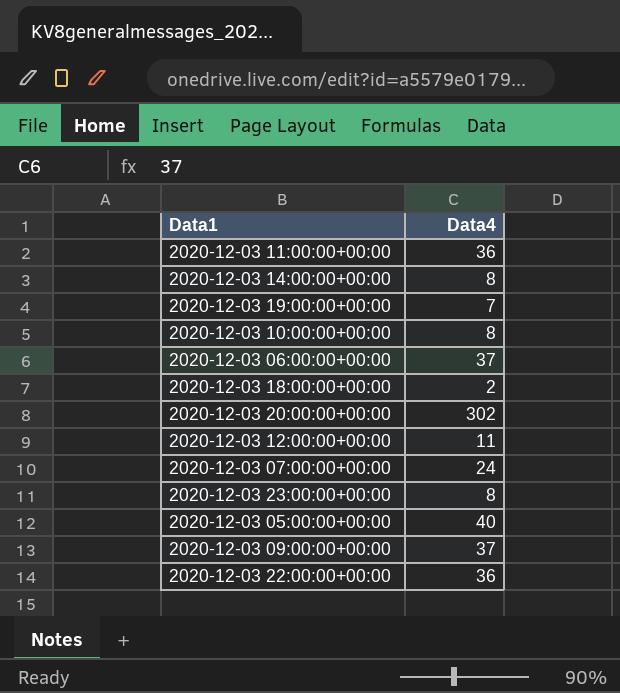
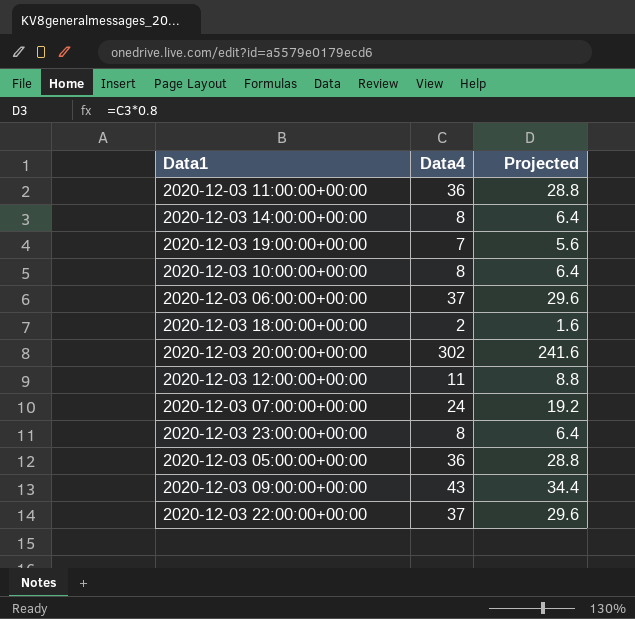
column Projected | formula: none -> [Data4] * 0.8
2020-12-03 05:00:00+00:00 | Data4: 40 -> 36
2020-12-03 09:00:00+00:00 | Data4: 37 -> 43
2020-12-03 22:00:00+00:00 | Data4: 36 -> 37

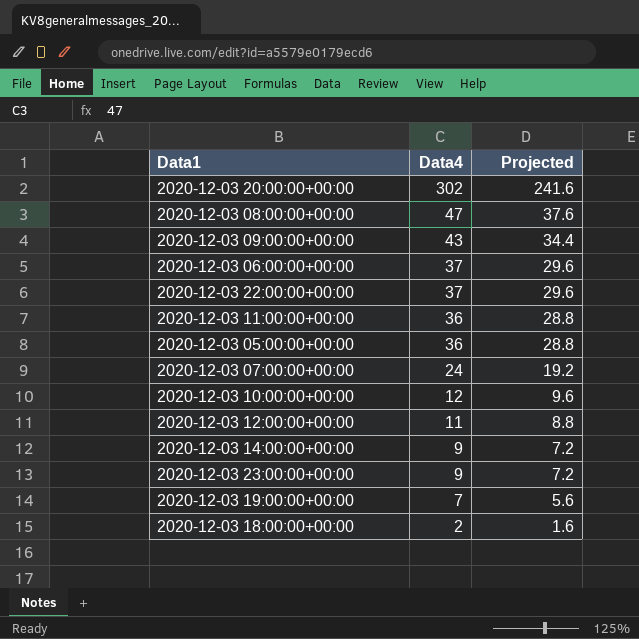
row order: none -> Data4 descending
row 2020-12-03 08:00:00+00:00: none -> 47 | 37.6
2020-12-03 10:00:00+00:00 | Data4: 8 -> 12
2020-12-03 10:00:00+00:00 | Projected: 6.4 -> 9.6
2020-12-03 14:00:00+00:00 | Data4: 8 -> 9
2020-12-03 14:00:00+00:00 | Projected: 6.4 -> 7.2
2020-12-03 23:00:00+00:00 | Data4: 8 -> 9
2020-12-03 23:00:00+00:00 | Projected: 6.4 -> 7.2

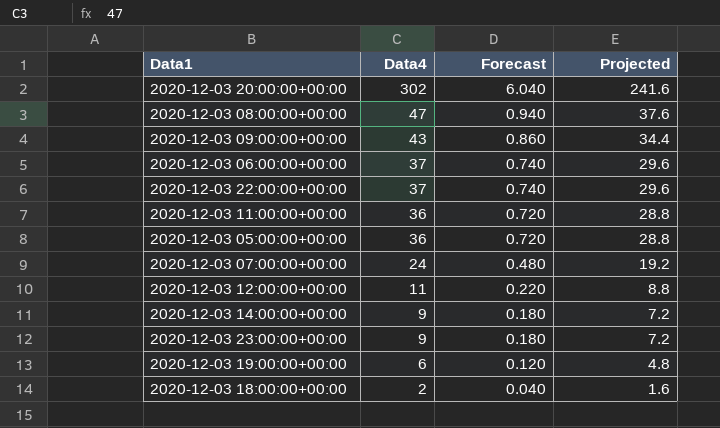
column Forecast | formula: none -> [Data4] * 0.02
row 2020-12-03 10:00:00+00:00: 12 | 9.6 -> none
2020-12-03 19:00:00+00:00 | Data4: 7 -> 6
2020-12-03 19:00:00+00:00 | Projected: 5.6 -> 4.8

